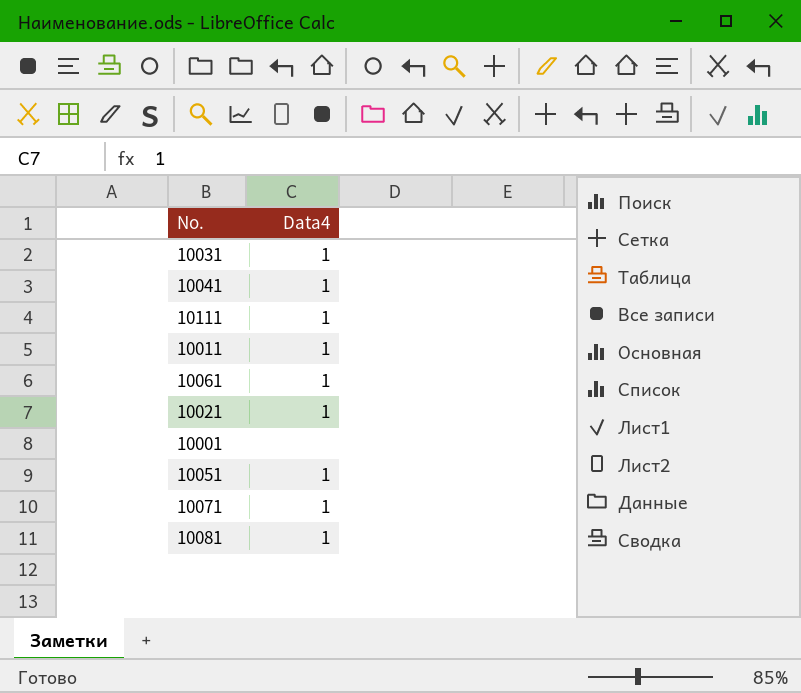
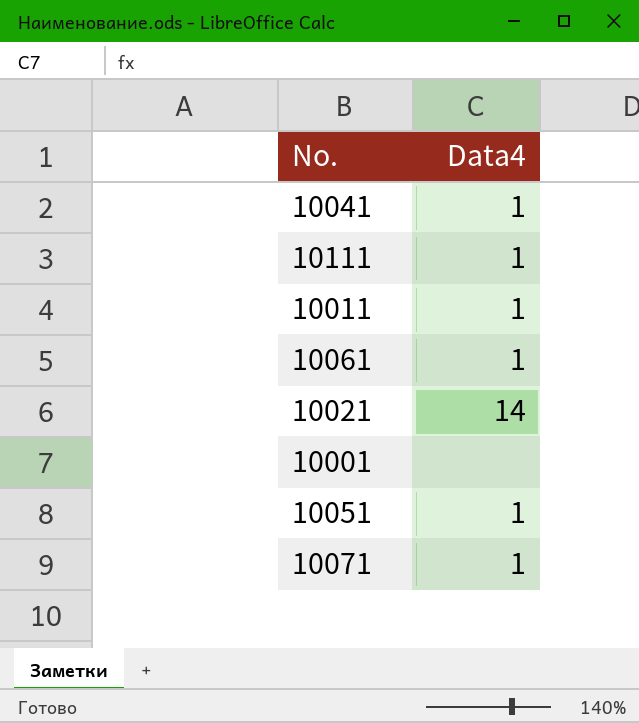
row 10031: 1 -> none
row 10081: 1 -> none
10021 | Data4: 1 -> 14

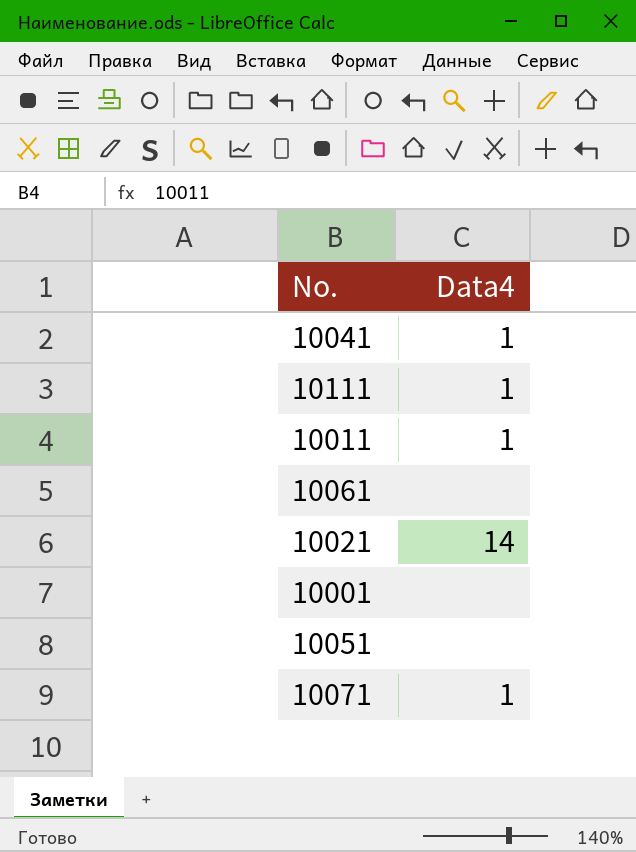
10061 | Data4: 1 -> none
10051 | Data4: 1 -> none

